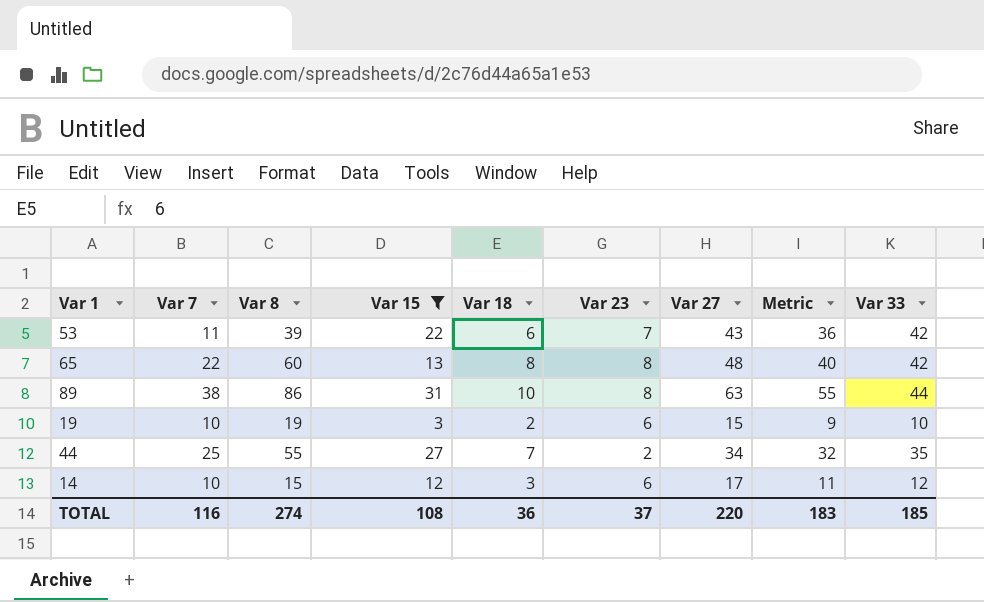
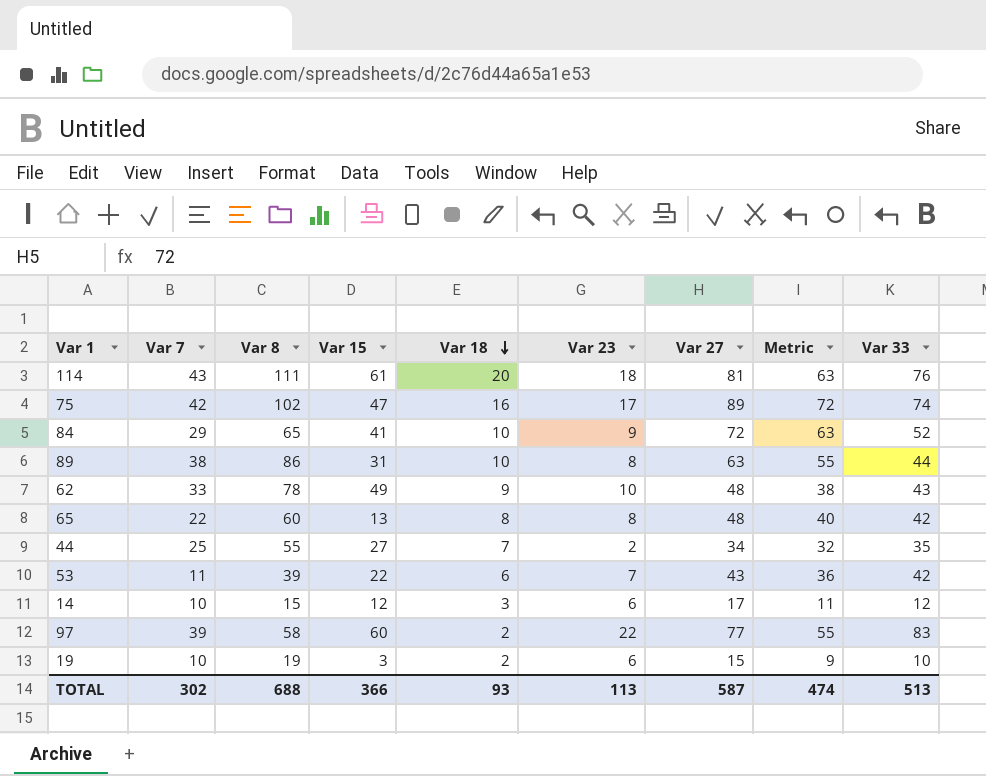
filter: Var 15 <= 31 -> none
row order: none -> Var 18 descending
TOTAL | Var 7: 116 -> 302
TOTAL | Var 8: 274 -> 688
TOTAL | Var 15: 108 -> 366
TOTAL | Var 18: 36 -> 93
TOTAL | Var 23: 37 -> 113
TOTAL | Var 27: 220 -> 587
TOTAL | Metric: 183 -> 474
TOTAL | Var 33: 185 -> 513

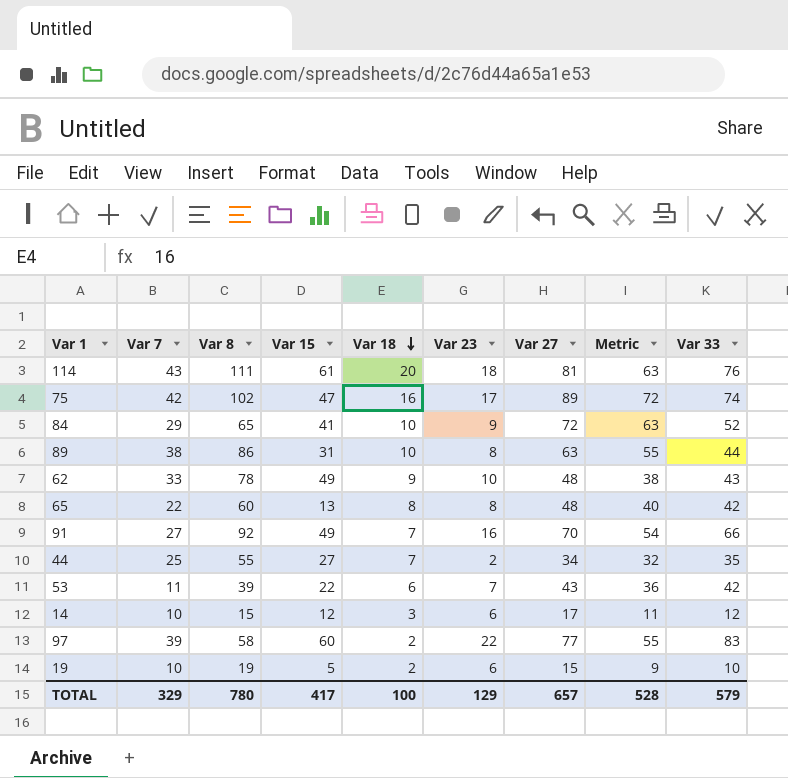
row 91: none -> 27 | 92 | 49 | 7 | 16 | 70 | 54 | 66
19 | Var 15: 3 -> 5
TOTAL | Var 7: 302 -> 329
TOTAL | Var 8: 688 -> 780
TOTAL | Var 15: 366 -> 417
TOTAL | Var 18: 93 -> 100
TOTAL | Var 23: 113 -> 129
TOTAL | Var 27: 587 -> 657
TOTAL | Metric: 474 -> 528
TOTAL | Var 33: 513 -> 579

